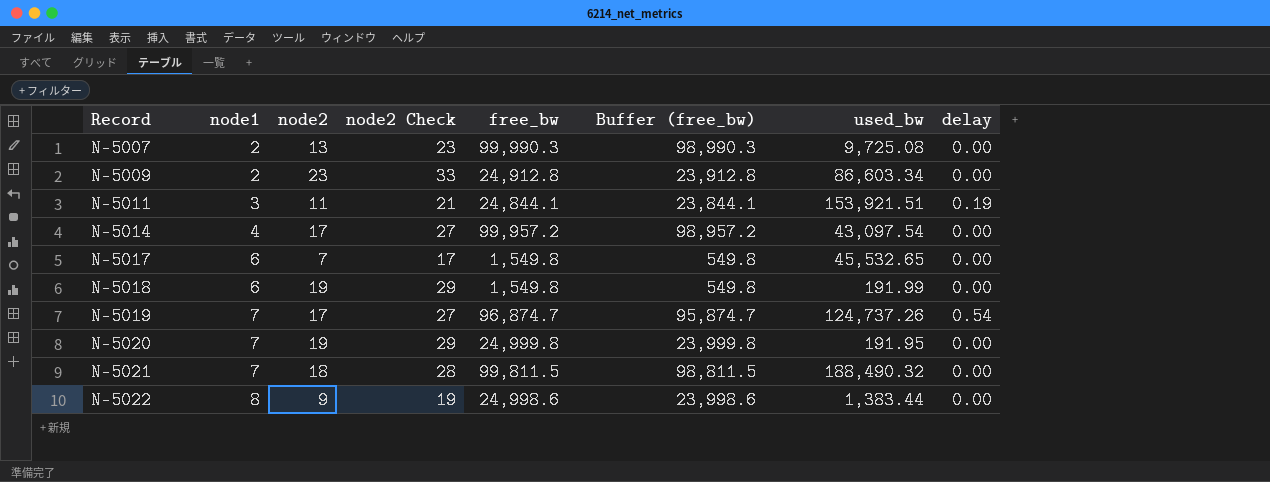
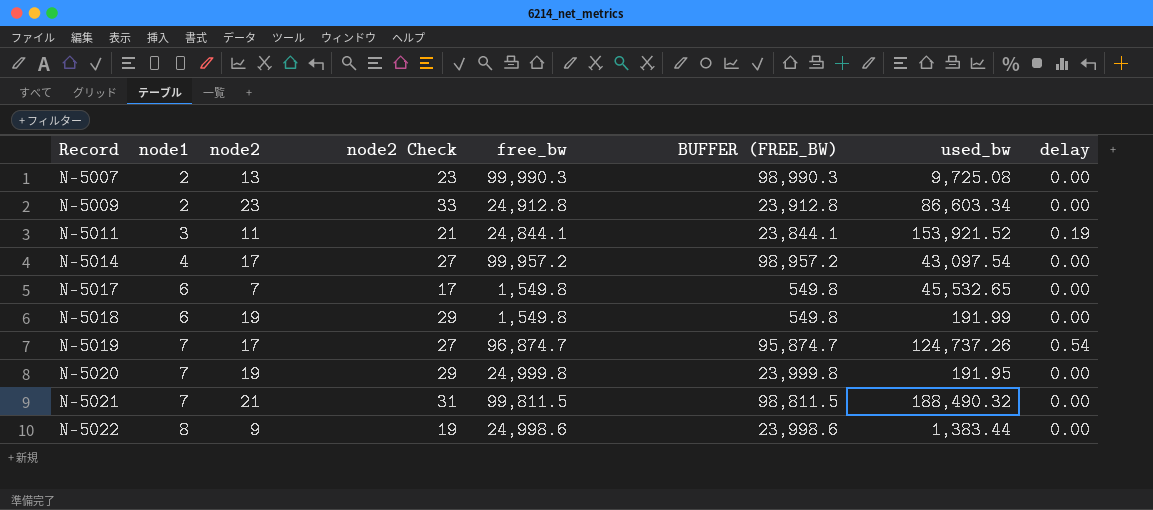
column name: Buffer (free_bw) -> BUFFER (FREE_BW)
N-5011 | used_bw: 153,921.51 -> 153,921.52
N-5021 | node2: 18 -> 21
N-5021 | node2 Check: 28 -> 31

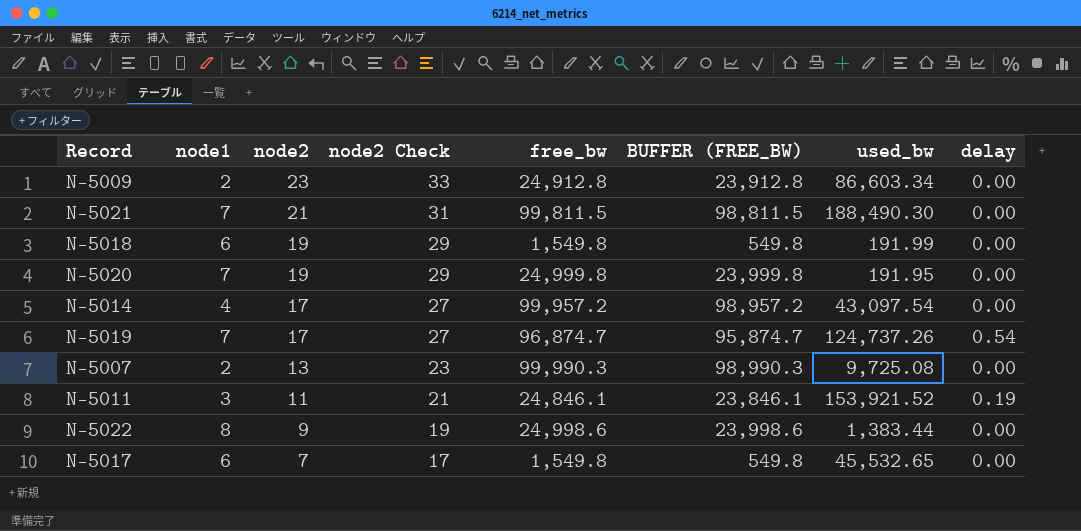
row order: Record ascending -> node2 descending
N-5021 | used_bw: 188,490.32 -> 188,490.30
N-5011 | free_bw: 24,844.1 -> 24,846.1
N-5011 | BUFFER (FREE_BW): 23,844.1 -> 23,846.1

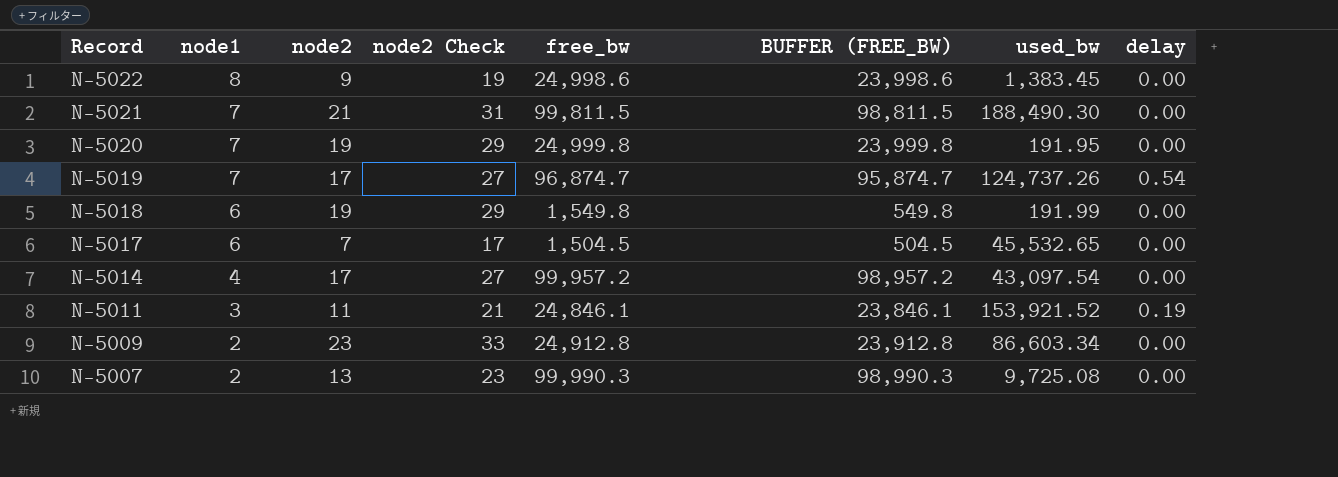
row order: node2 descending -> Record descending
N-5022 | used_bw: 1,383.44 -> 1,383.45
N-5017 | free_bw: 1,549.8 -> 1,504.5
N-5017 | BUFFER (FREE_BW): 549.8 -> 504.5

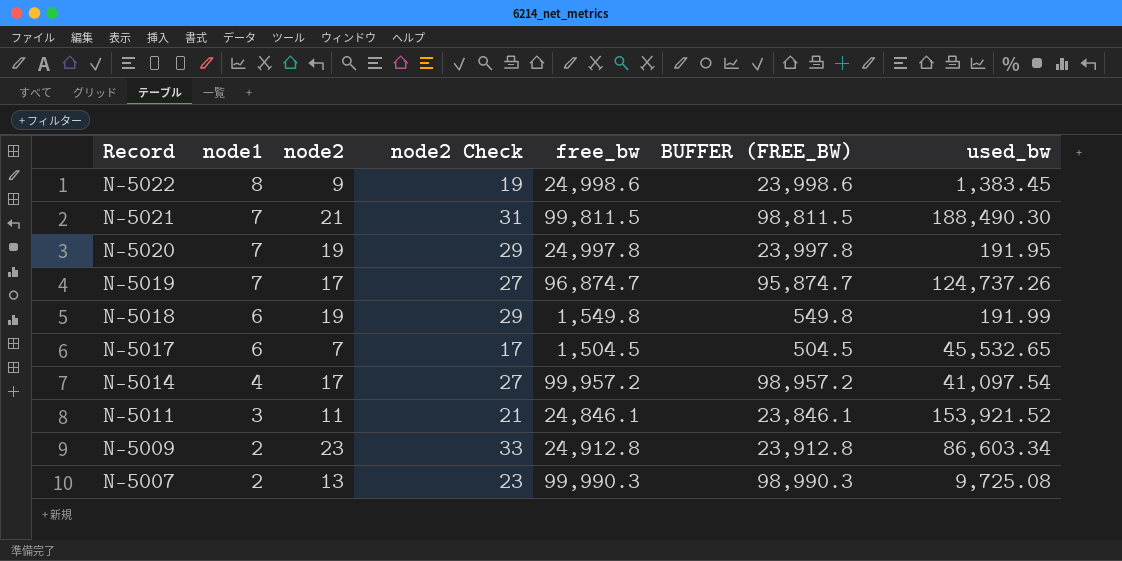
column delay | position: 8 -> none
N-5020 | free_bw: 24,999.8 -> 24,997.8
N-5020 | BUFFER (FREE_BW): 23,999.8 -> 23,997.8
N-5014 | used_bw: 43,097.54 -> 41,097.54

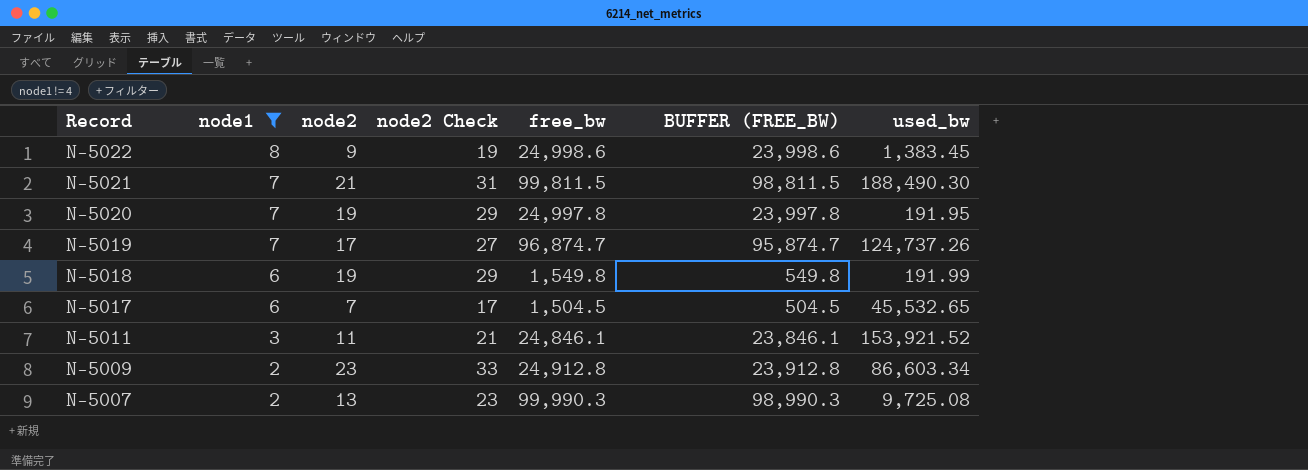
filter: none -> node1 != 4

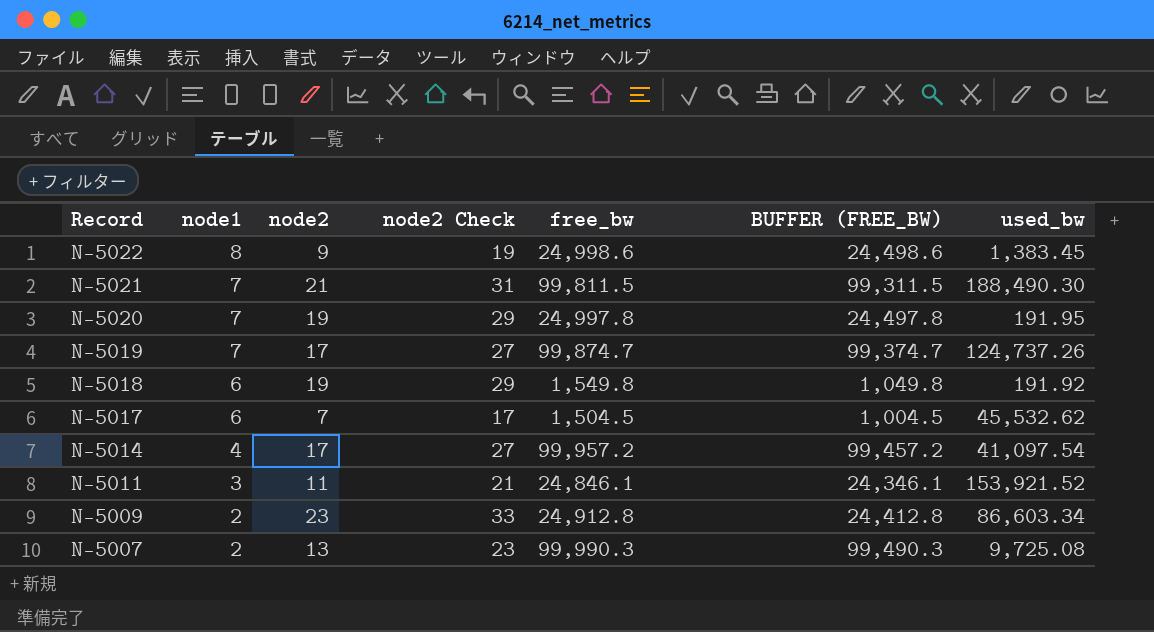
filter: node1 != 4 -> none
column BUFFER (FREE_BW) | formula: [free_bw] - 1000 -> [free_bw] - 500
N-5019 | free_bw: 96,874.7 -> 99,874.7
N-5018 | used_bw: 191.99 -> 191.92
N-5017 | used_bw: 45,532.65 -> 45,532.62

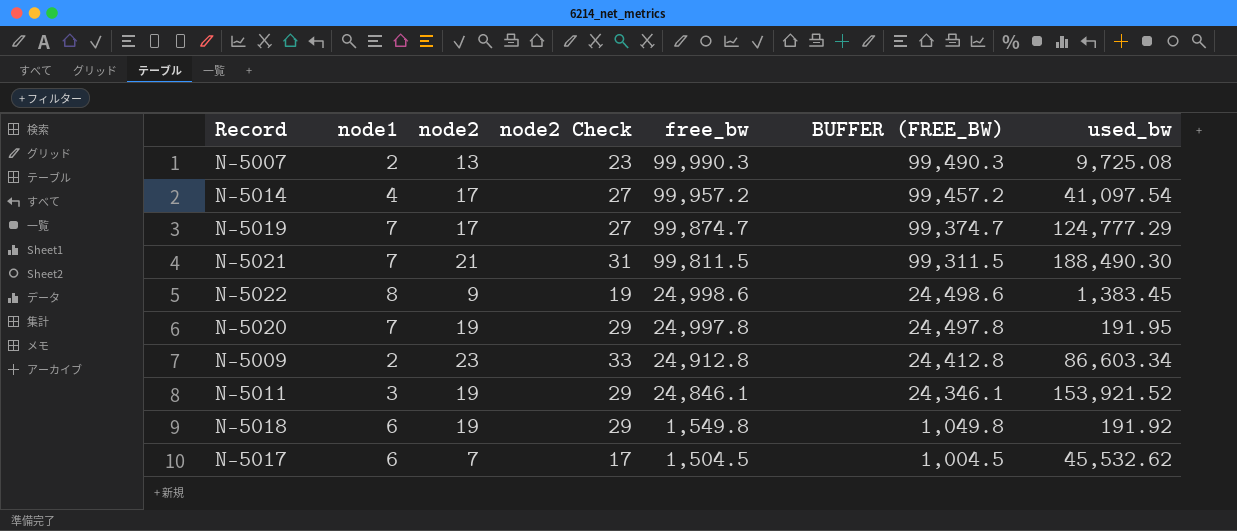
row order: Record descending -> free_bw descending
N-5019 | used_bw: 124,737.26 -> 124,777.29
N-5011 | node2: 11 -> 19
N-5011 | node2 Check: 21 -> 29

